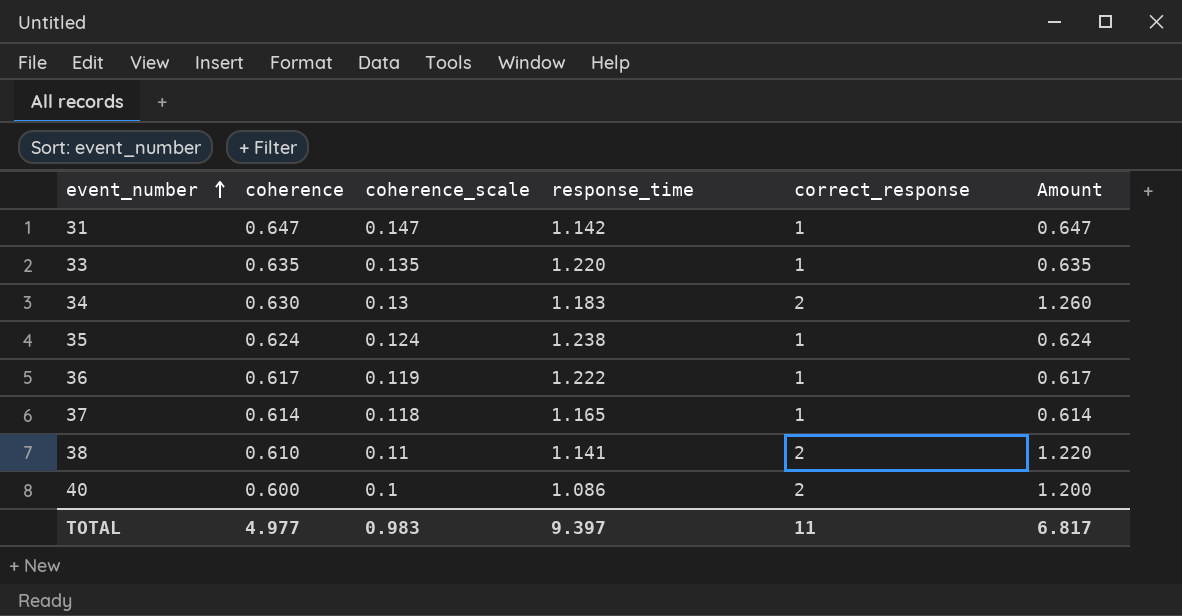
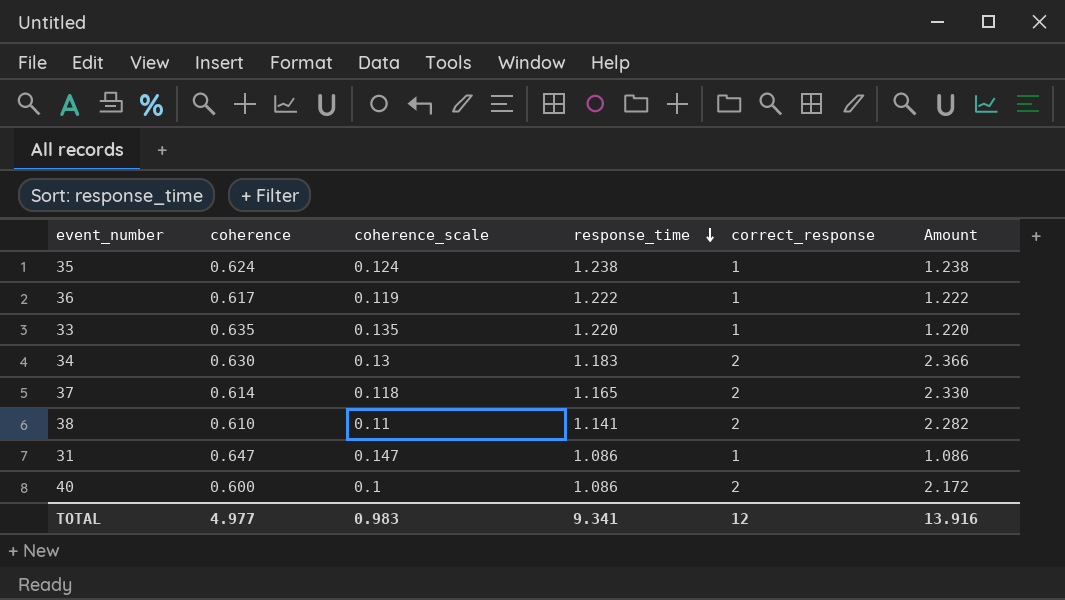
row order: event_number ascending -> response_time descending
column Amount | formula: [coherence] * [correct_response] -> [response_time] * [correct_response]
37 | correct_response: 1 -> 2
31 | response_time: 1.142 -> 1.086
TOTAL | response_time: 9.397 -> 9.341
TOTAL | correct_response: 11 -> 12
TOTAL | Amount: 6.817 -> 13.916

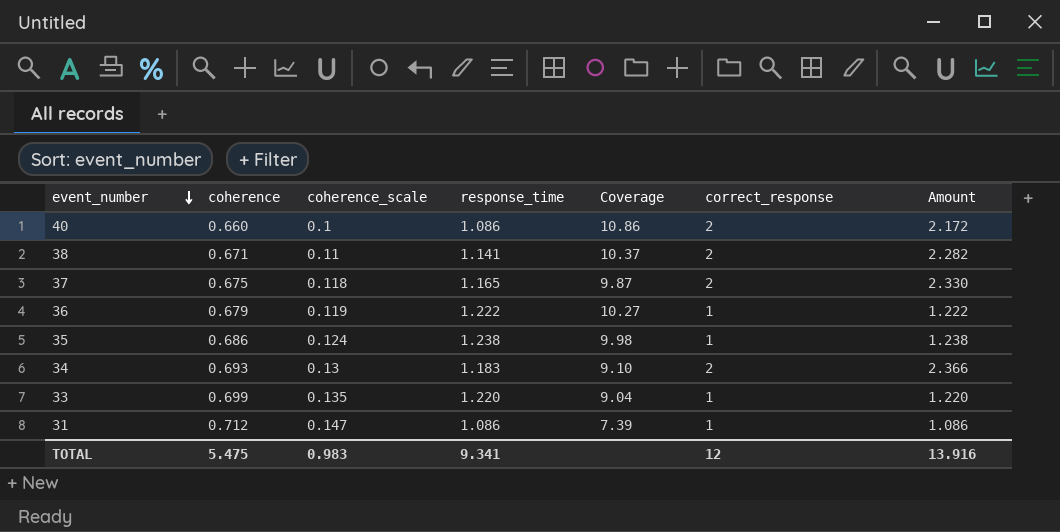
row order: response_time descending -> event_number descending
column Coverage | formula: none -> [response_time] / [coherence_scale]
40 | coherence: 0.600 -> 0.660
38 | coherence: 0.610 -> 0.671
37 | coherence: 0.614 -> 0.675
36 | coherence: 0.617 -> 0.679
35 | coherence: 0.624 -> 0.686
34 | coherence: 0.630 -> 0.693
33 | coherence: 0.635 -> 0.699
31 | coherence: 0.647 -> 0.712
TOTAL | coherence: 4.977 -> 5.475

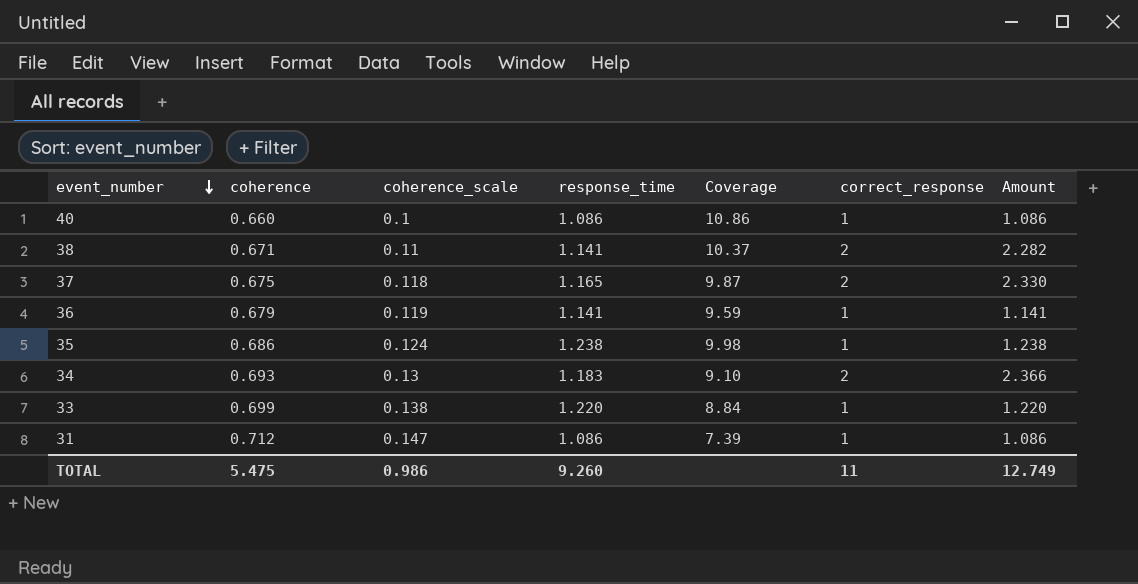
40 | correct_response: 2 -> 1
40 | Amount: 2.172 -> 1.086
36 | response_time: 1.222 -> 1.141
36 | Coverage: 10.27 -> 9.59
36 | Amount: 1.222 -> 1.141
33 | coherence_scale: 0.135 -> 0.138
33 | Coverage: 9.04 -> 8.84
TOTAL | coherence_scale: 0.983 -> 0.986
TOTAL | response_time: 9.341 -> 9.260
TOTAL | correct_response: 12 -> 11
TOTAL | Amount: 13.916 -> 12.749

